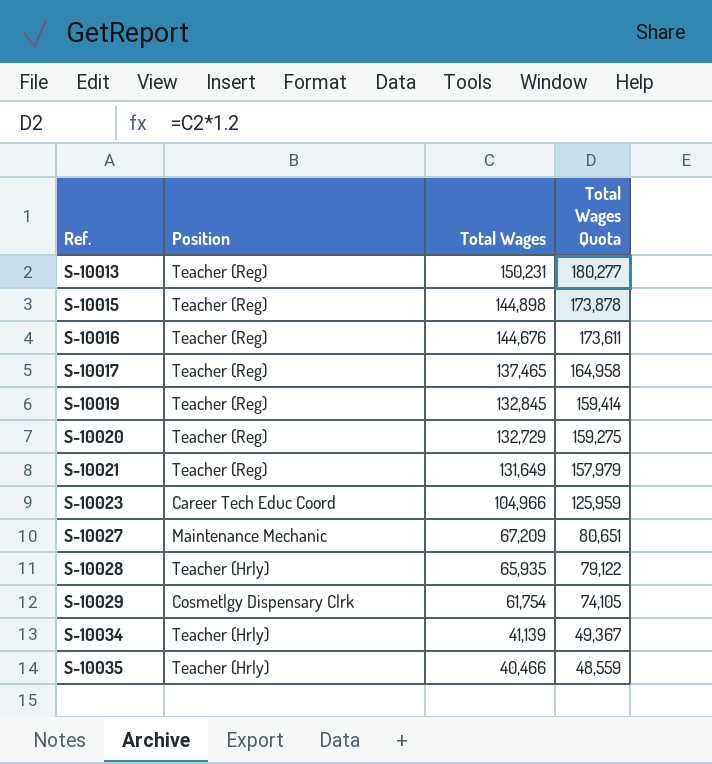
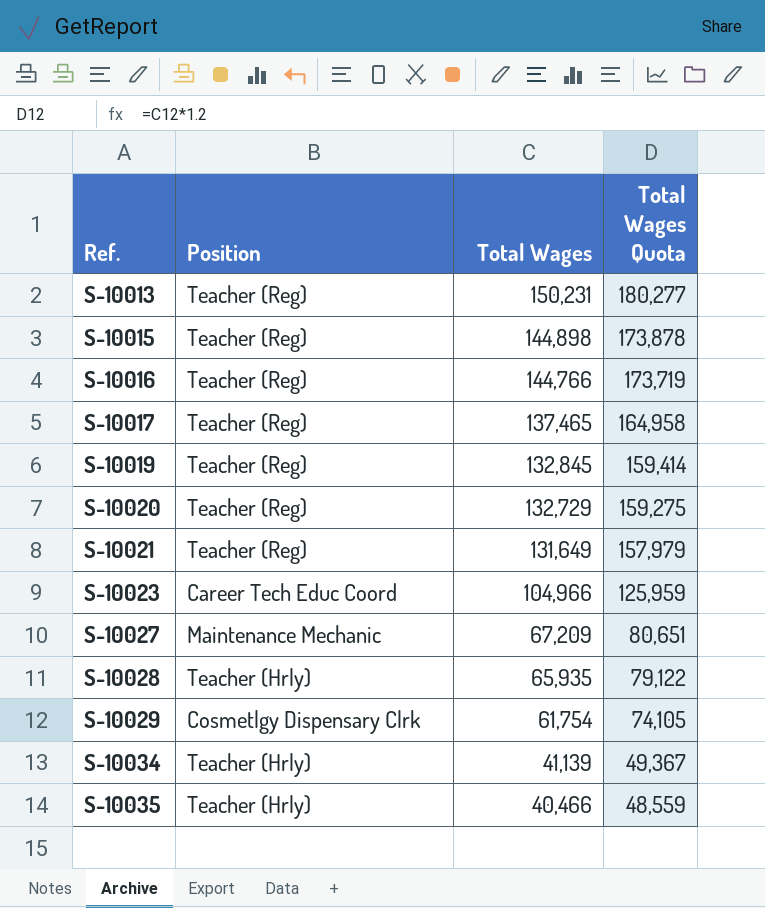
S-10016 | Total Wages: 144,676 -> 144,766
S-10016 | Total Wages Quota: 173,611 -> 173,719

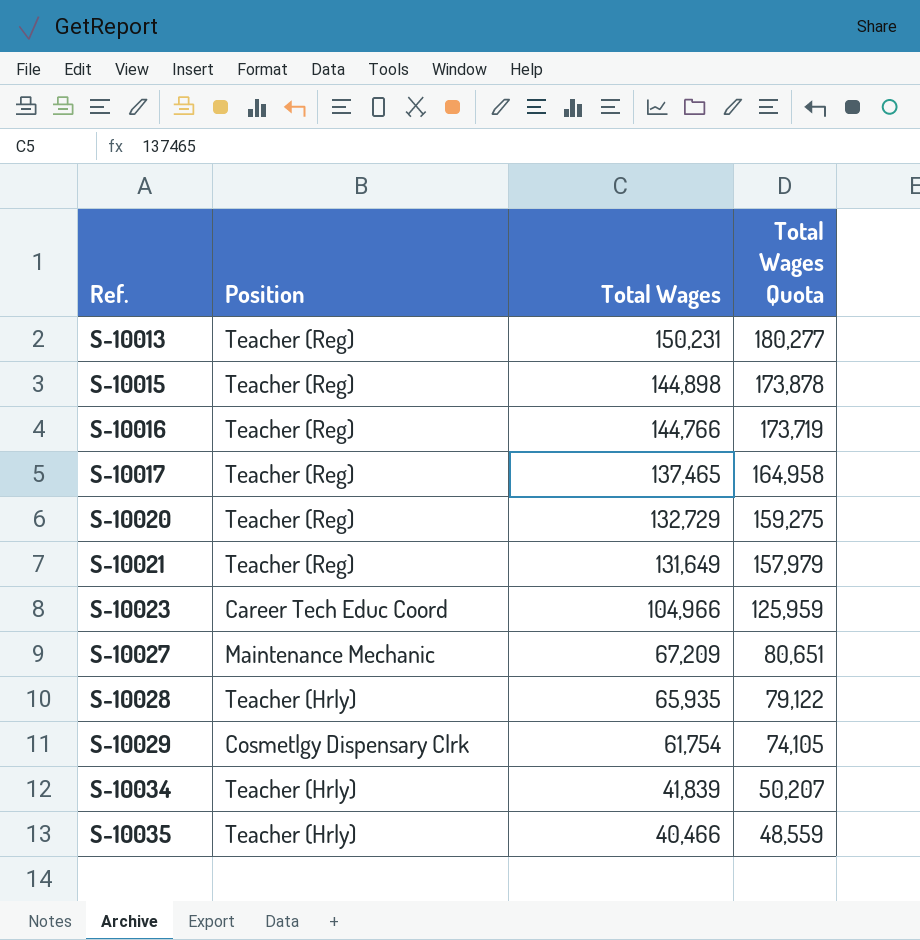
row S-10019: Teacher (Reg) | 132,845 | 159,414 -> none
S-10034 | Total Wages: 41,139 -> 41,839
S-10034 | Total Wages Quota: 49,367 -> 50,207

